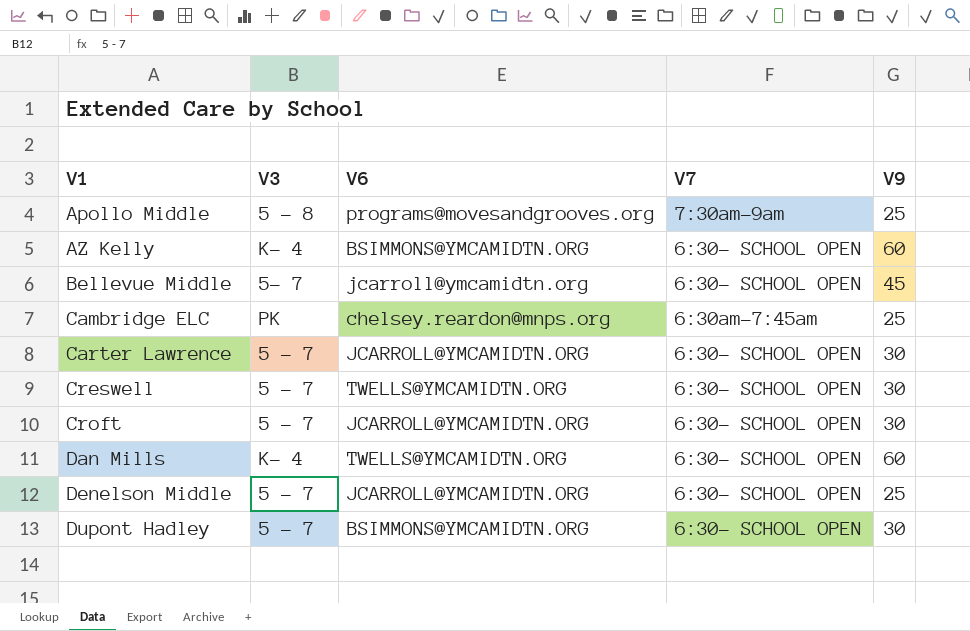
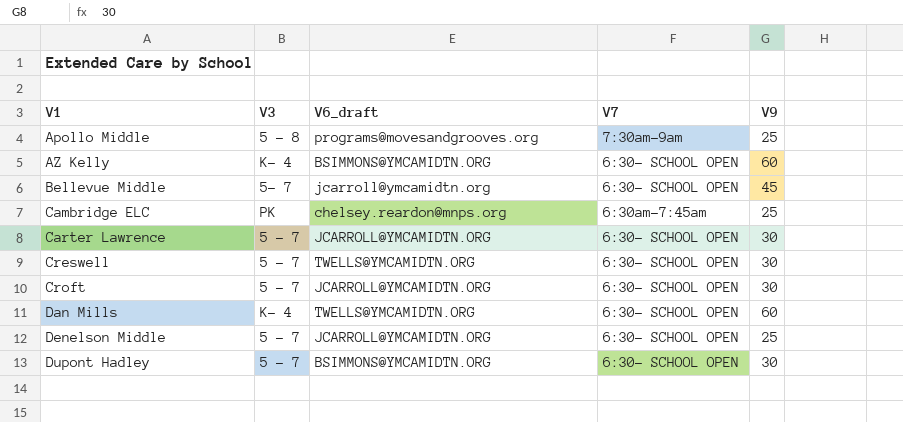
column name: V6 -> V6_draft

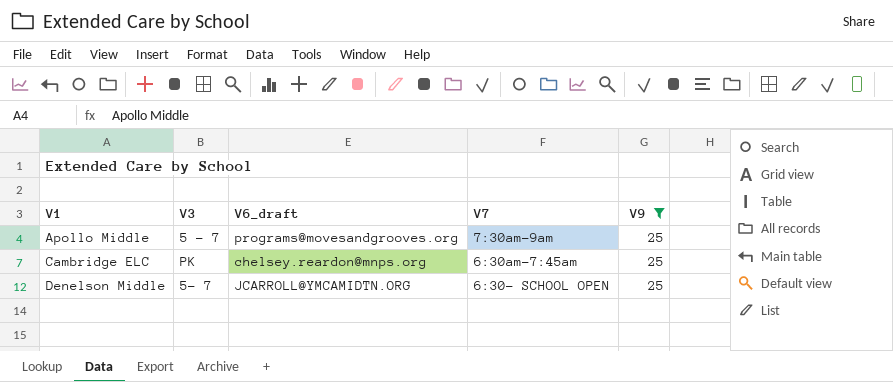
filter: none -> V9 = 25
Apollo Middle | V3: 5 - 8 -> 5 - 7
Denelson Middle | V3: 5 - 7 -> 5- 7

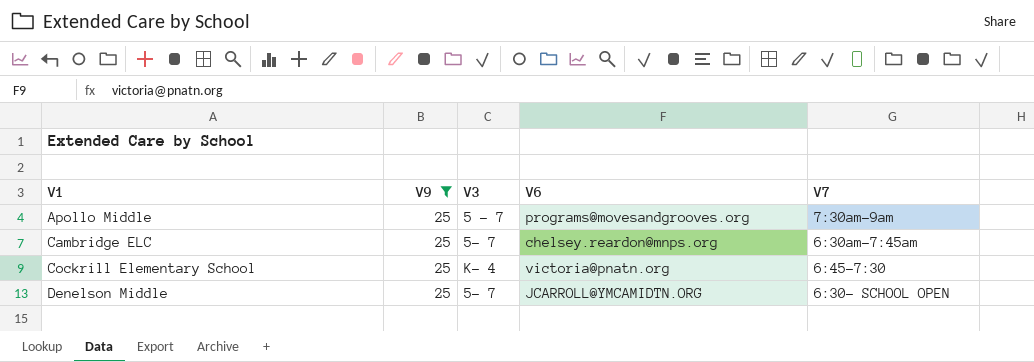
column V9 | position: 5 -> 2
column name: V6_draft -> V6
Cambridge ELC | V3: PK -> 5- 7
row Cockrill Elementary School: none -> 25 | K- 4 | victoria@pnatn.org | 6:45-7:30

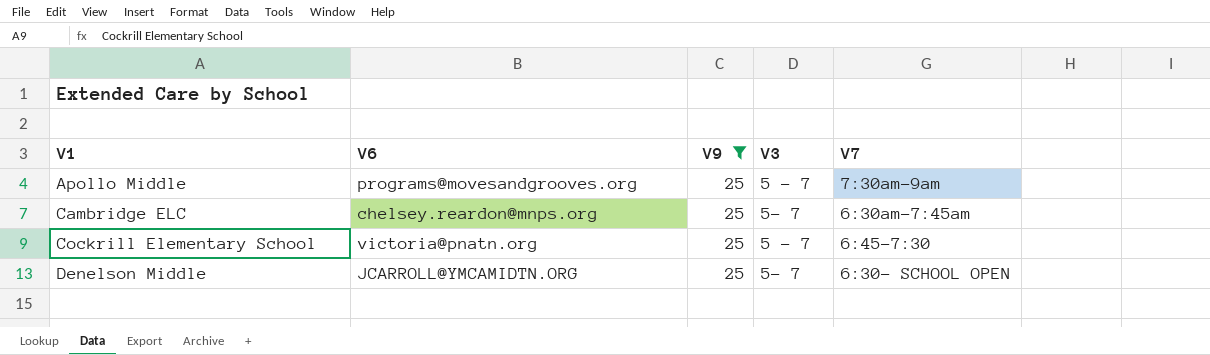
column V6 | position: 4 -> 2
Cockrill Elementary School | V3: K- 4 -> 5 - 7

